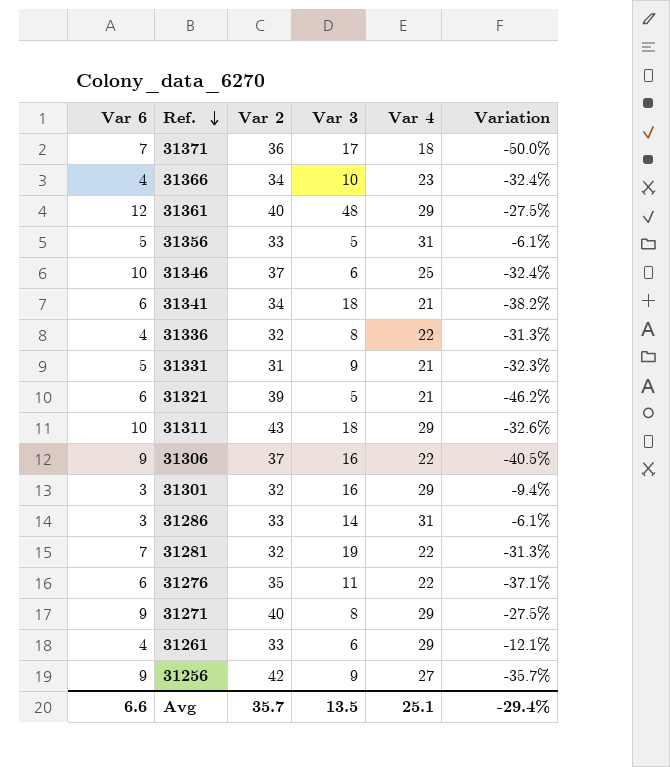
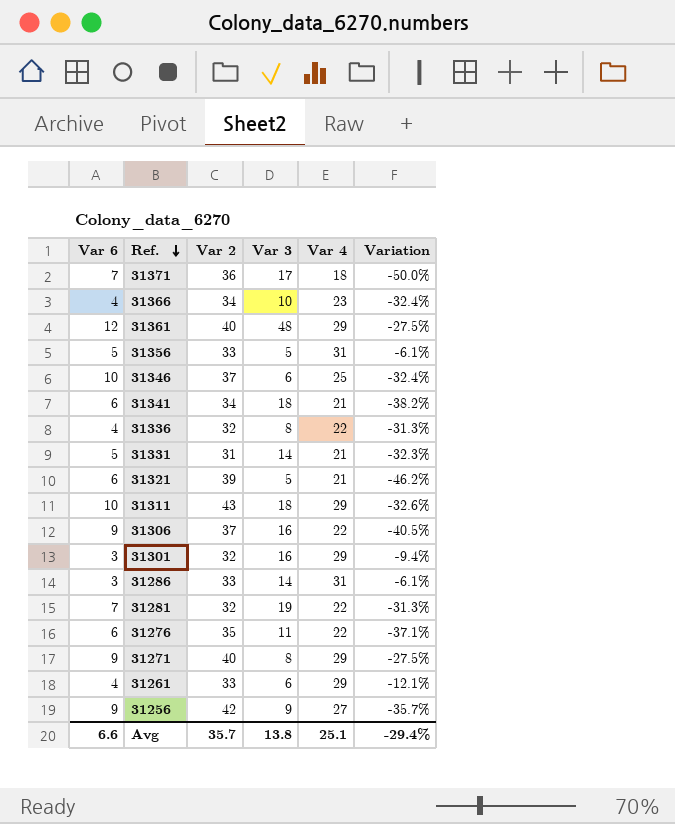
31331 | Var 3: 9 -> 14
Avg | Var 3: 13.5 -> 13.8

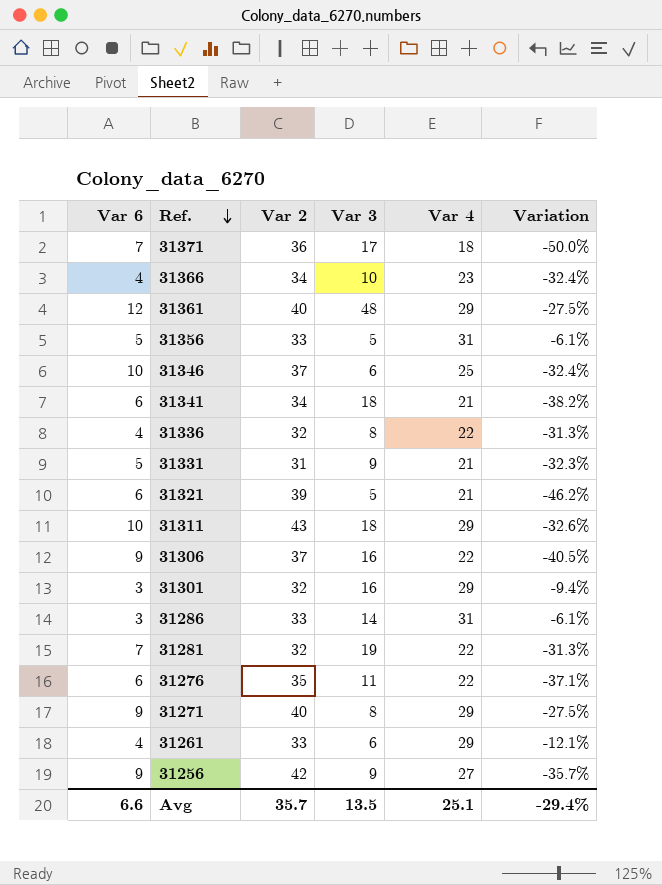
31331 | Var 3: 14 -> 9
Avg | Var 3: 13.8 -> 13.5

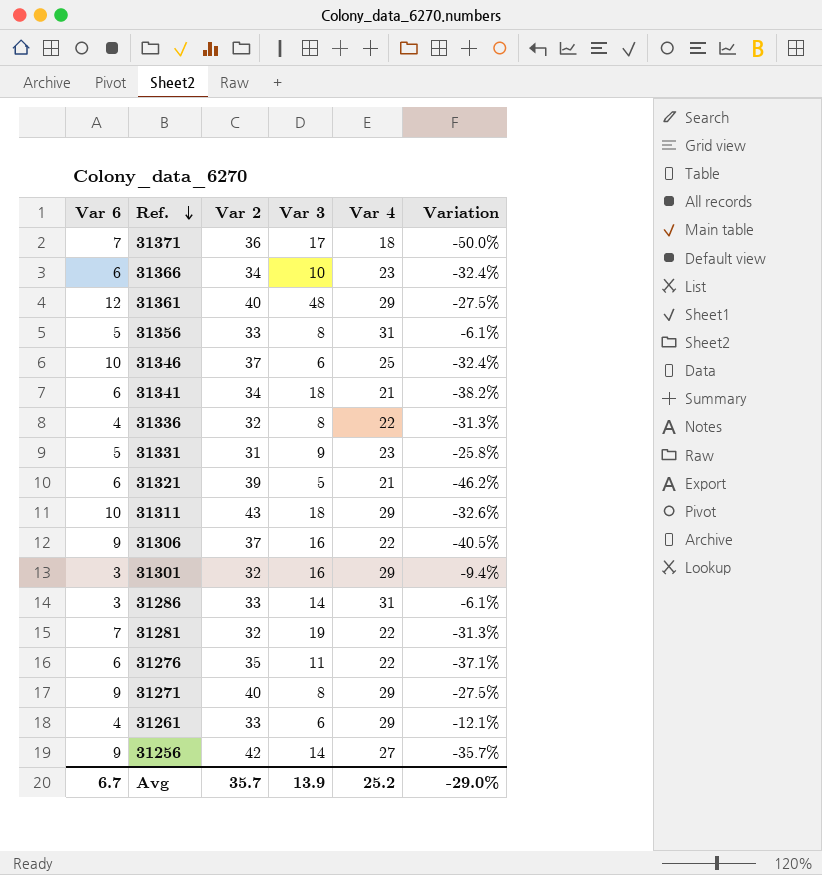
31366 | Var 6: 4 -> 6
31356 | Var 3: 5 -> 8
31331 | Var 4: 21 -> 23
31331 | Variation: -32.3% -> -25.8%
31256 | Var 3: 9 -> 14
Avg | Var 6: 6.6 -> 6.7
Avg | Var 3: 13.5 -> 13.9
Avg | Var 4: 25.1 -> 25.2
Avg | Variation: -29.4% -> -29.0%

